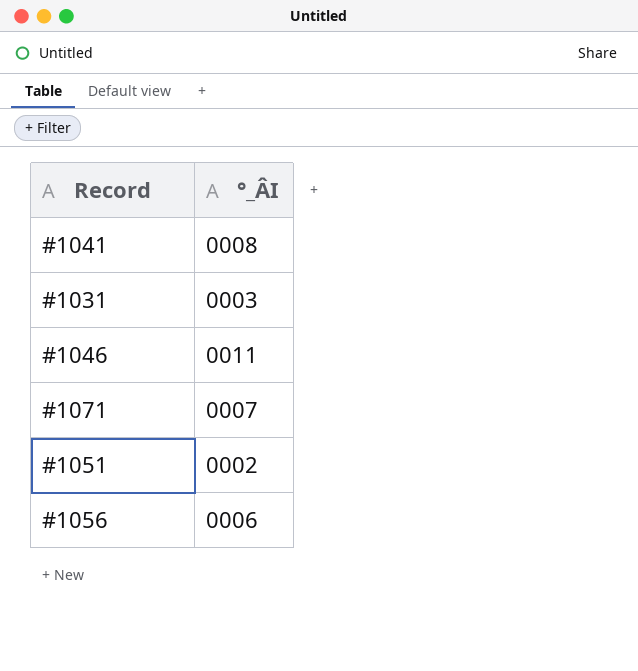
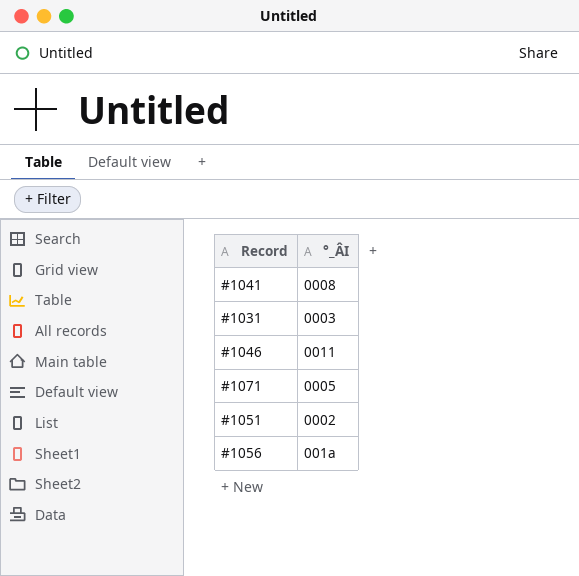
#1071 | °_ÂI: 0007 -> 0005
#1056 | °_ÂI: 0006 -> 001a

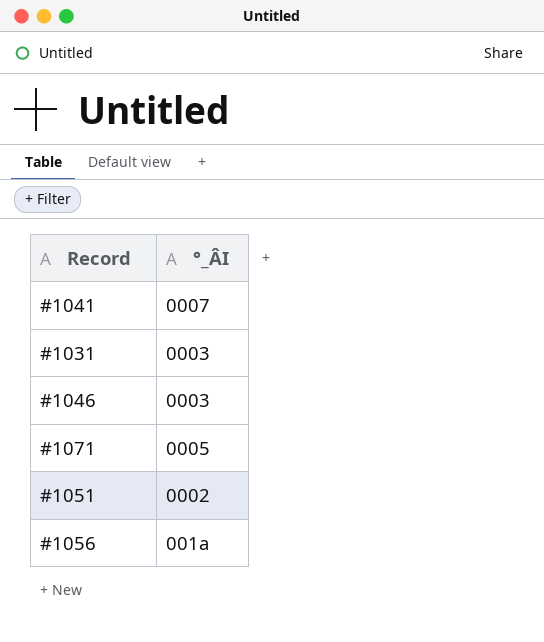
#1041 | °_ÂI: 0008 -> 0007
#1046 | °_ÂI: 0011 -> 0003

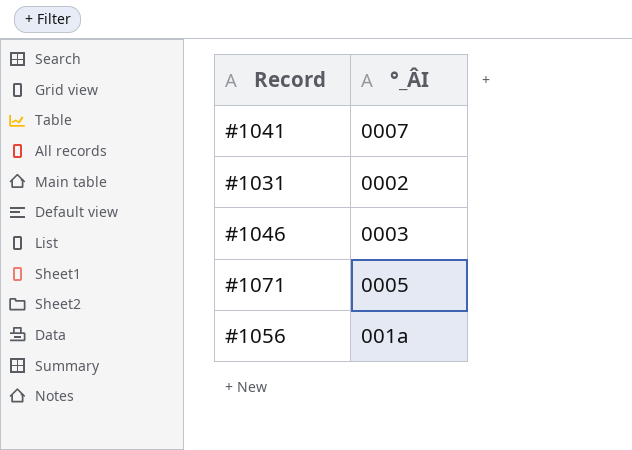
row #1051: 0002 -> none
#1031 | °_ÂI: 0003 -> 0002

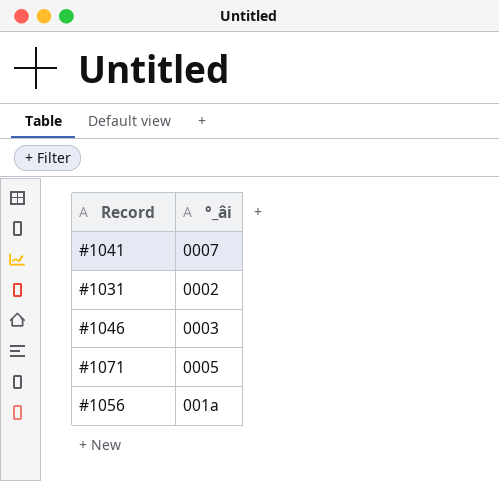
column name: °_ÂI -> °_âi

